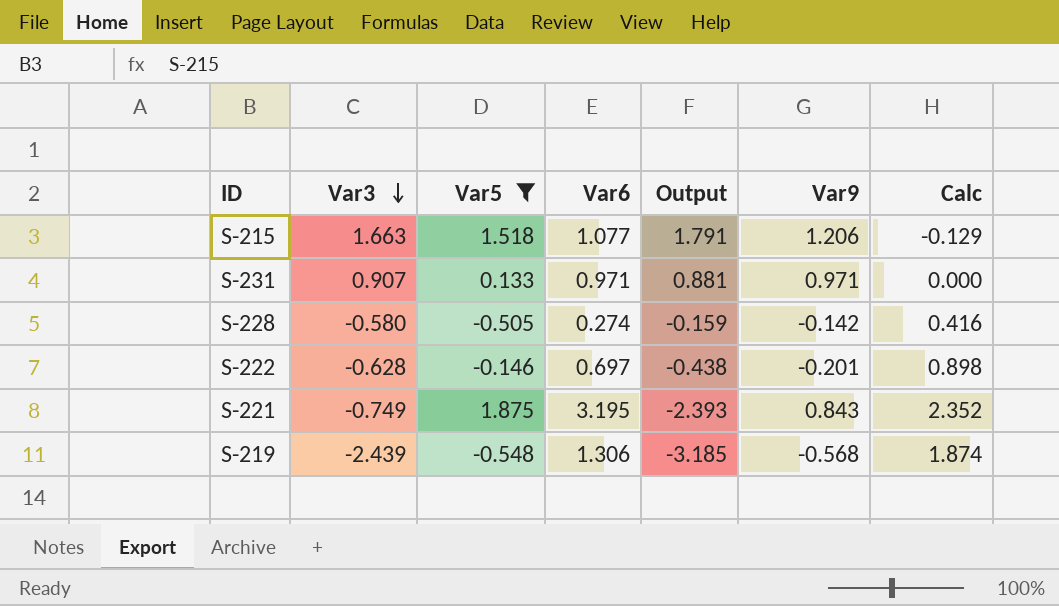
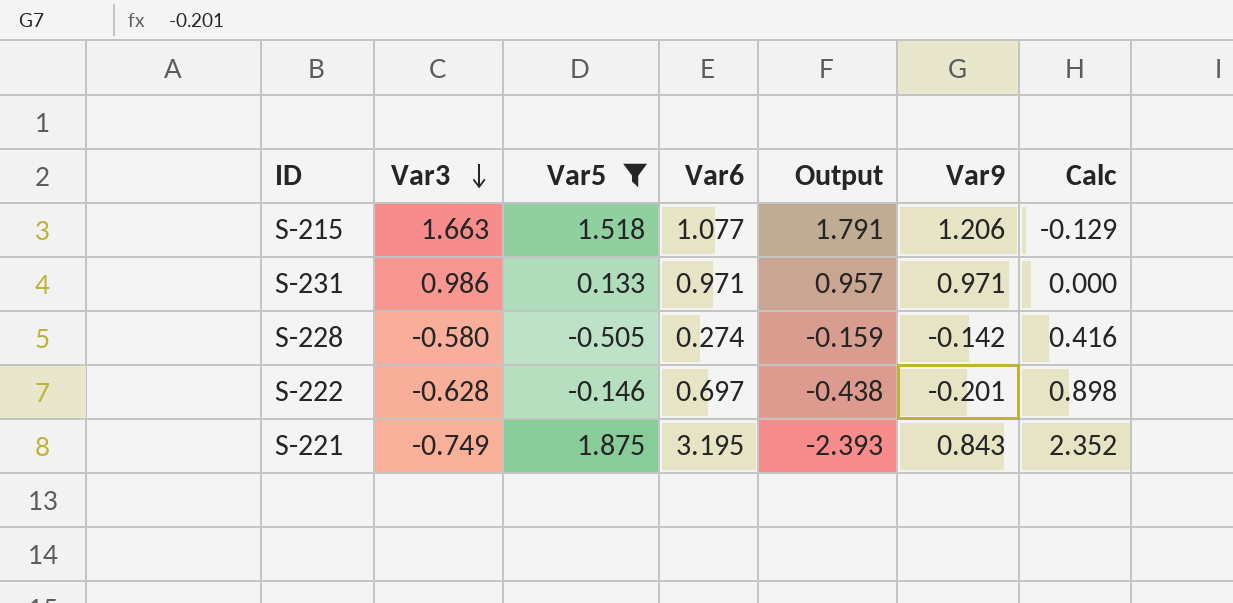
row S-219: -2.439 | -0.548 | 1.306 | -3.185 | -0.568 | 1.874 -> none
S-231 | Var3: 0.907 -> 0.986
S-231 | Output: 0.881 -> 0.957

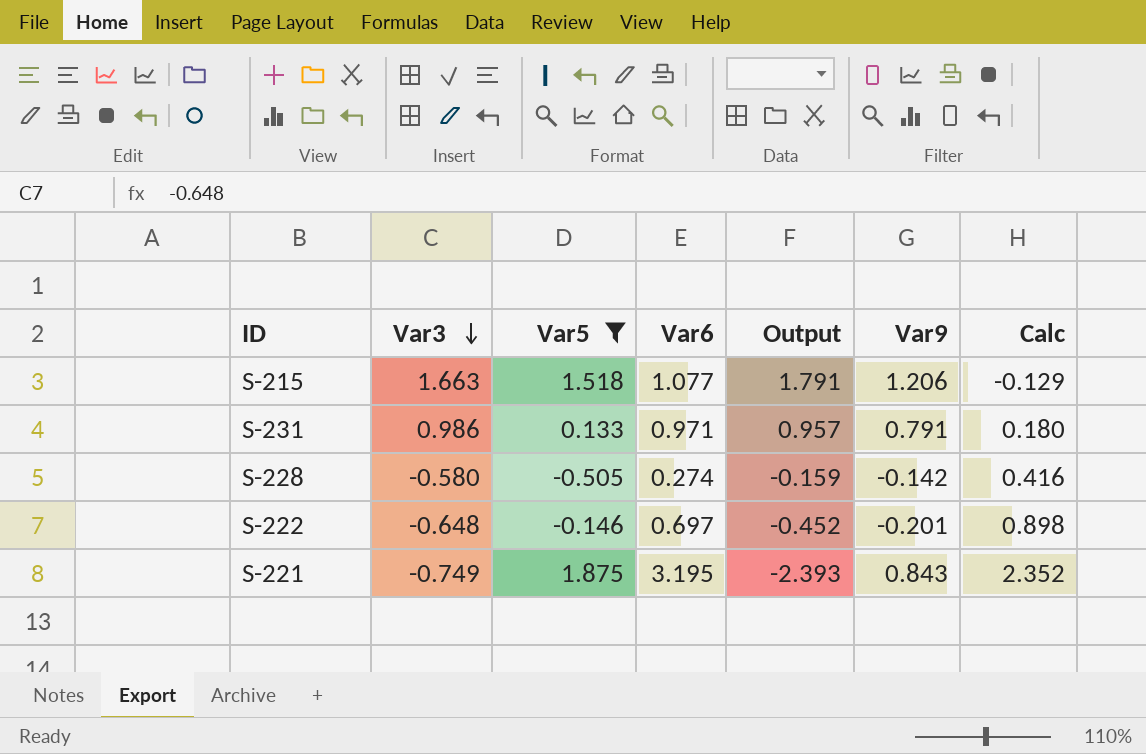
S-231 | Var9: 0.971 -> 0.791
S-231 | Calc: 0.000 -> 0.180
S-222 | Var3: -0.628 -> -0.648
S-222 | Output: -0.438 -> -0.452

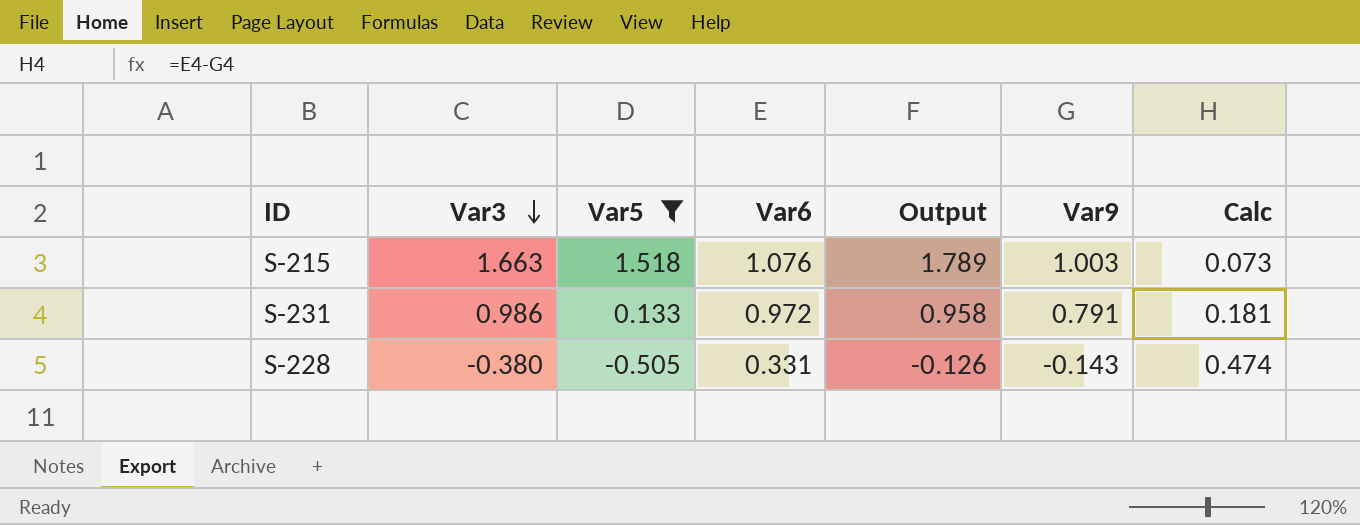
row S-222: -0.648 | -0.146 | 0.697 | -0.452 | -0.201 | 0.898 -> none
row S-221: -0.749 | 1.875 | 3.195 | -2.393 | 0.843 | 2.352 -> none
S-215 | Var6: 1.077 -> 1.076
S-215 | Output: 1.791 -> 1.789
S-215 | Var9: 1.206 -> 1.003
S-215 | Calc: -0.129 -> 0.073
S-231 | Var6: 0.971 -> 0.972
S-231 | Output: 0.957 -> 0.958
S-231 | Calc: 0.180 -> 0.181
S-228 | Var3: -0.580 -> -0.380
S-228 | Var6: 0.274 -> 0.331
S-228 | Output: -0.159 -> -0.126
S-228 | Var9: -0.142 -> -0.143
S-228 | Calc: 0.416 -> 0.474

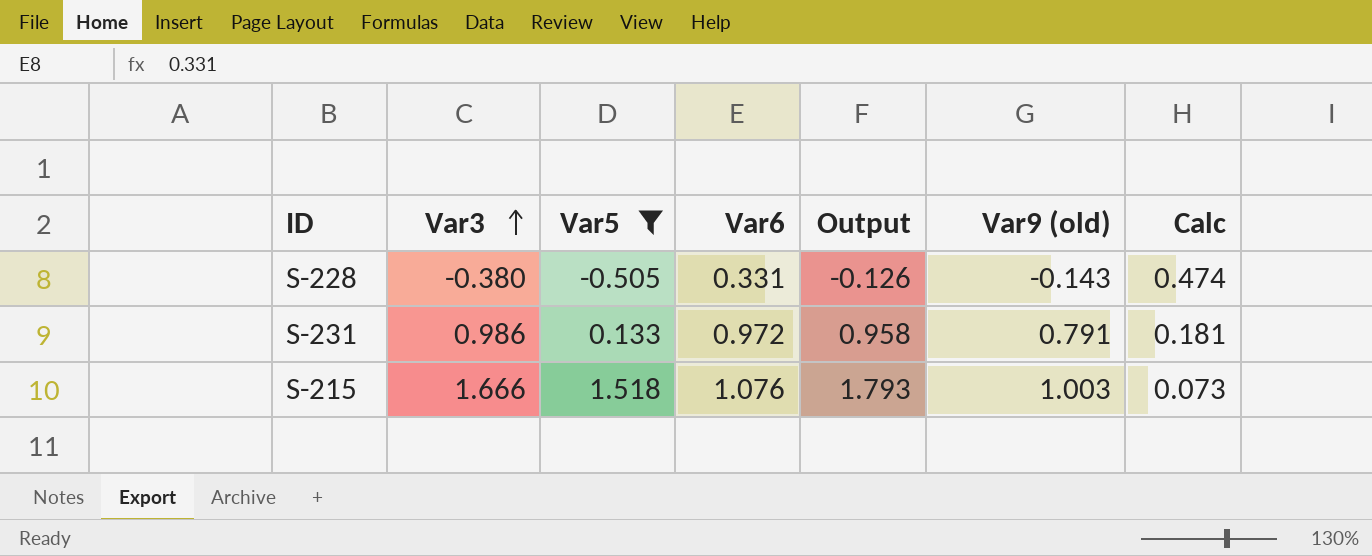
row order: Var3 descending -> Var3 ascending
column name: Var9 -> Var9 (old)
S-215 | Var3: 1.663 -> 1.666
S-215 | Output: 1.789 -> 1.793

